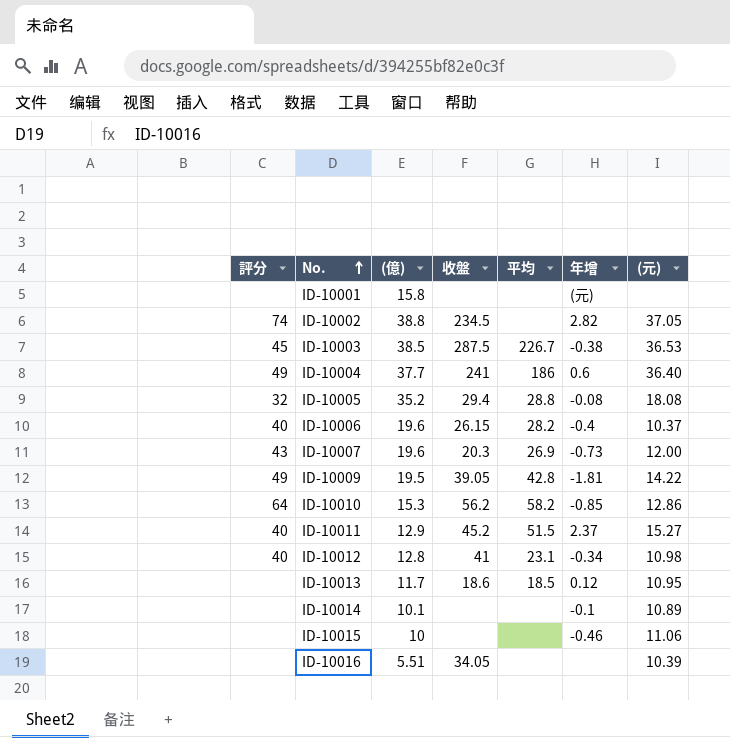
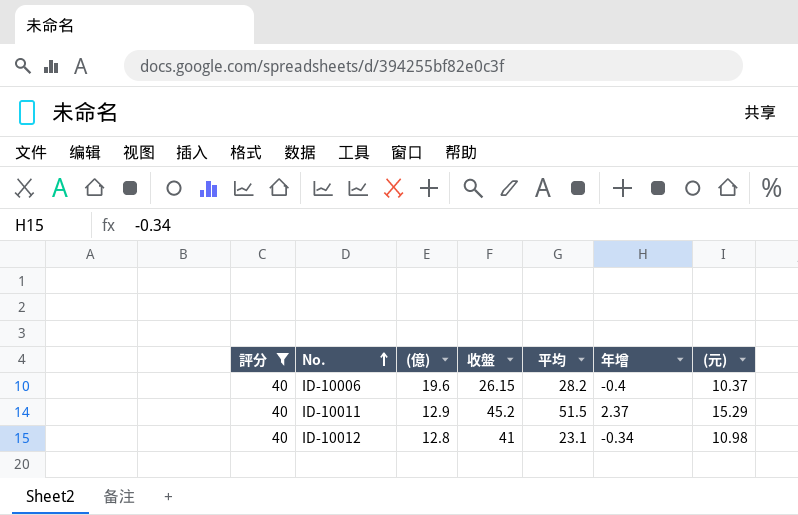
filter: none -> 評分 = 40
ID-10011 | (元): 15.27 -> 15.29

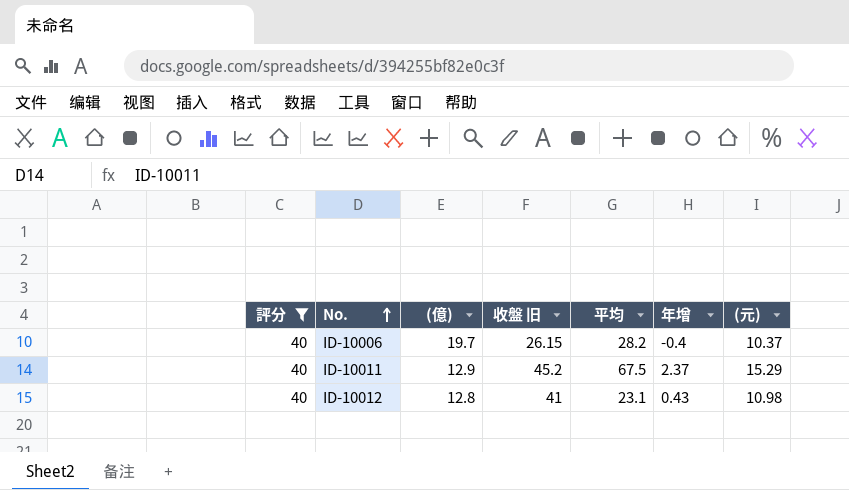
column name: 收盤 -> 收盤 旧
ID-10006 | (億): 19.6 -> 19.7
ID-10011 | 平均: 51.5 -> 67.5
ID-10012 | 年增: -0.34 -> 0.43

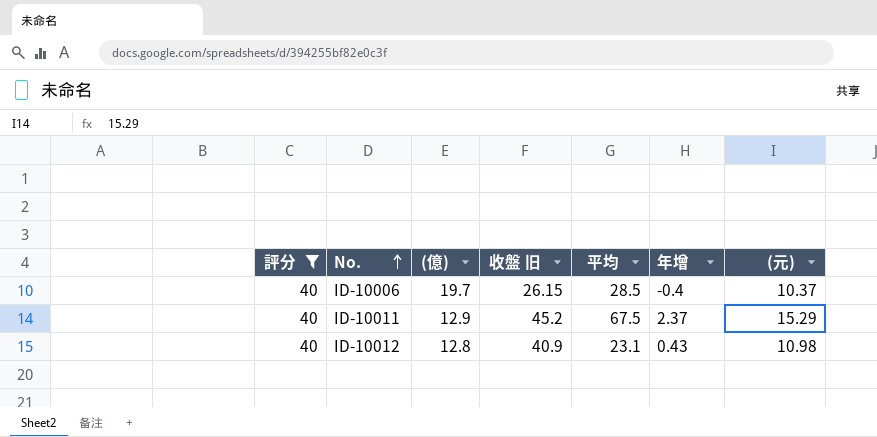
ID-10006 | 平均: 28.2 -> 28.5
ID-10012 | 收盤 旧: 41 -> 40.9

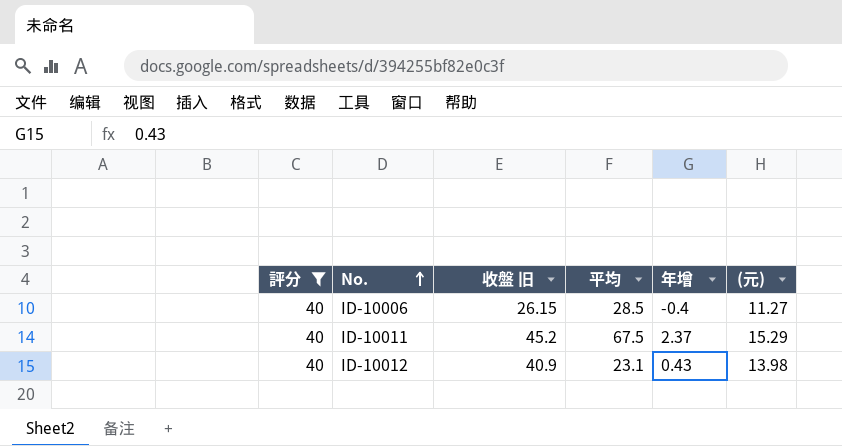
column (億) | position: 3 -> none
ID-10006 | (元): 10.37 -> 11.27
ID-10012 | (元): 10.98 -> 13.98

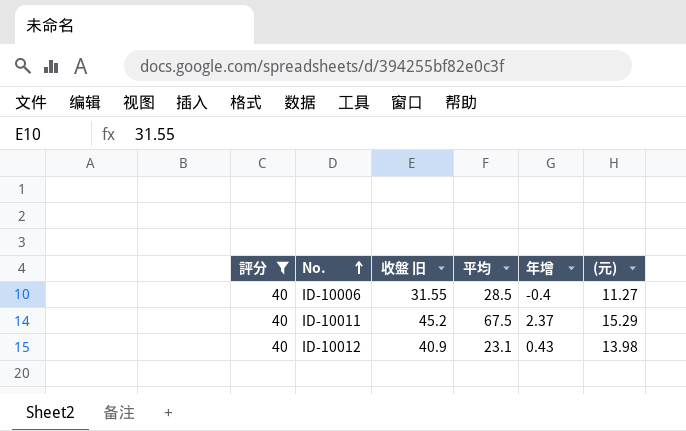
ID-10006 | 收盤 旧: 26.15 -> 31.55

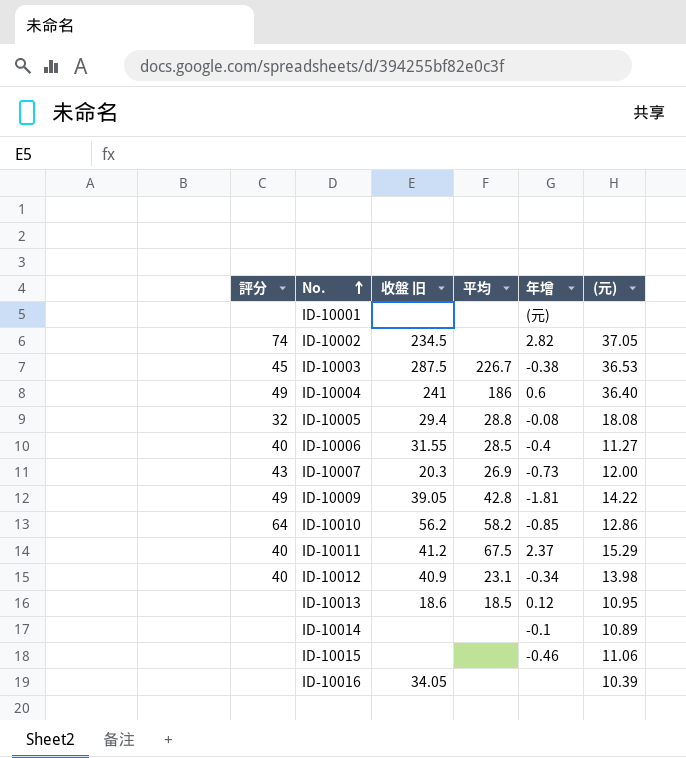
filter: 評分 = 40 -> none
ID-10011 | 收盤 旧: 45.2 -> 41.2
ID-10012 | 年增: 0.43 -> -0.34

